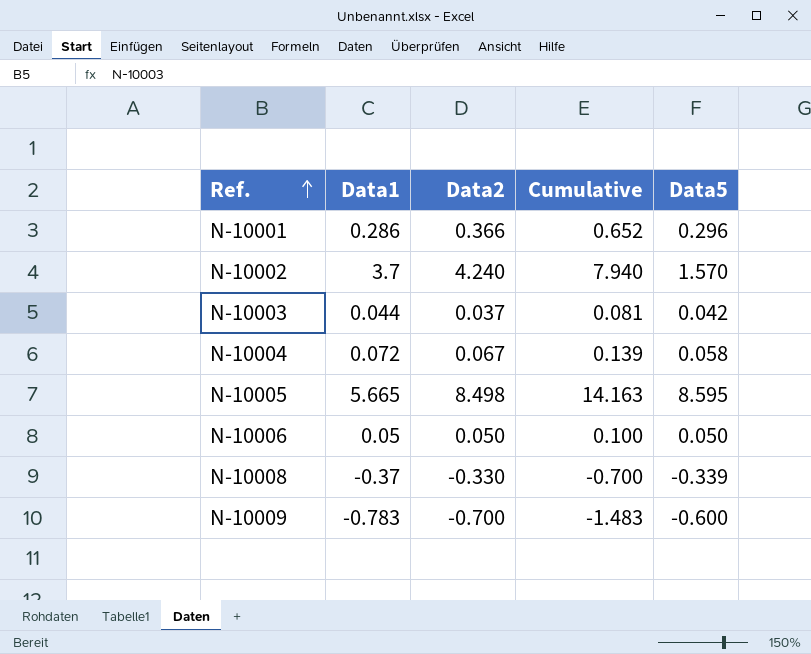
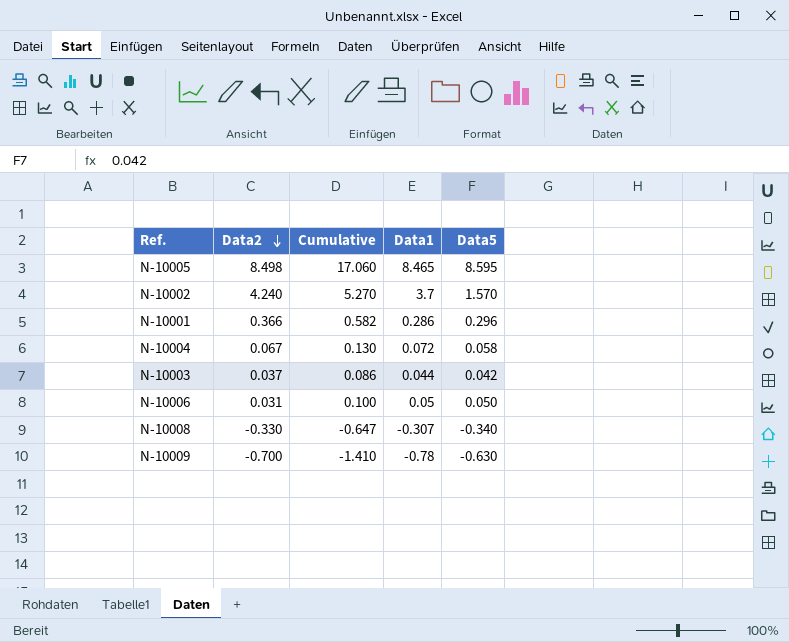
row order: Ref. ascending -> Data2 descending
column Cumulative | formula: [Data1] + [Data2] -> [Data1] + [Data5]
column Data1 | position: 2 -> 4
N-10005 | Data1: 5.665 -> 8.465
N-10006 | Data2: 0.050 -> 0.031
N-10008 | Data1: -0.37 -> -0.307
N-10008 | Data5: -0.339 -> -0.340
N-10009 | Data1: -0.783 -> -0.78
N-10009 | Data5: -0.600 -> -0.630

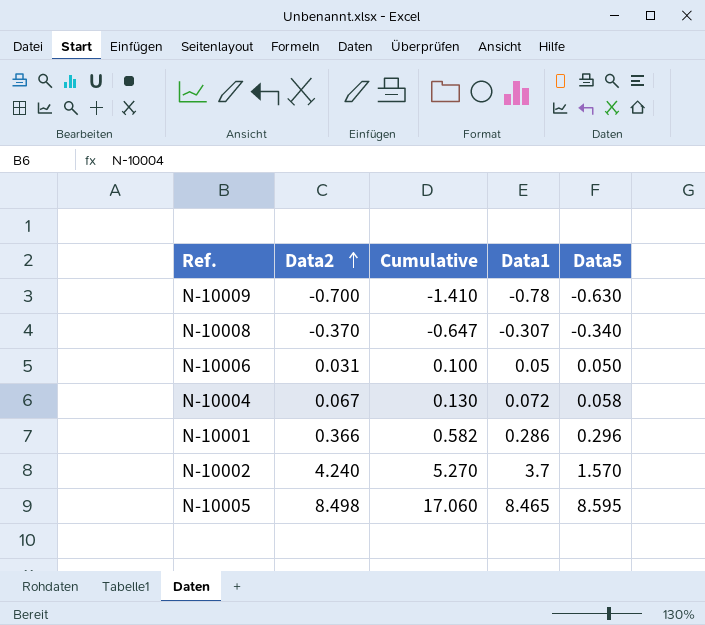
row order: Data2 descending -> Data2 ascending
row N-10003: 0.037 | 0.086 | 0.044 | 0.042 -> none
N-10008 | Data2: -0.330 -> -0.370

